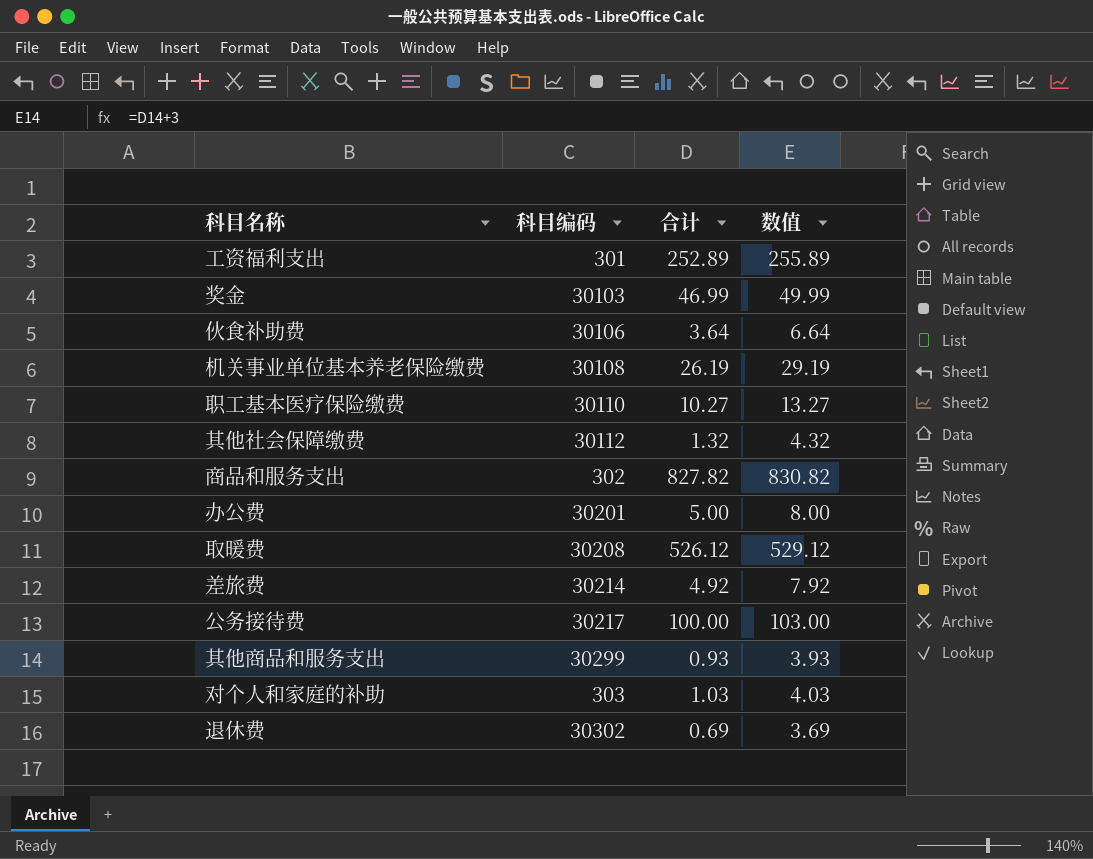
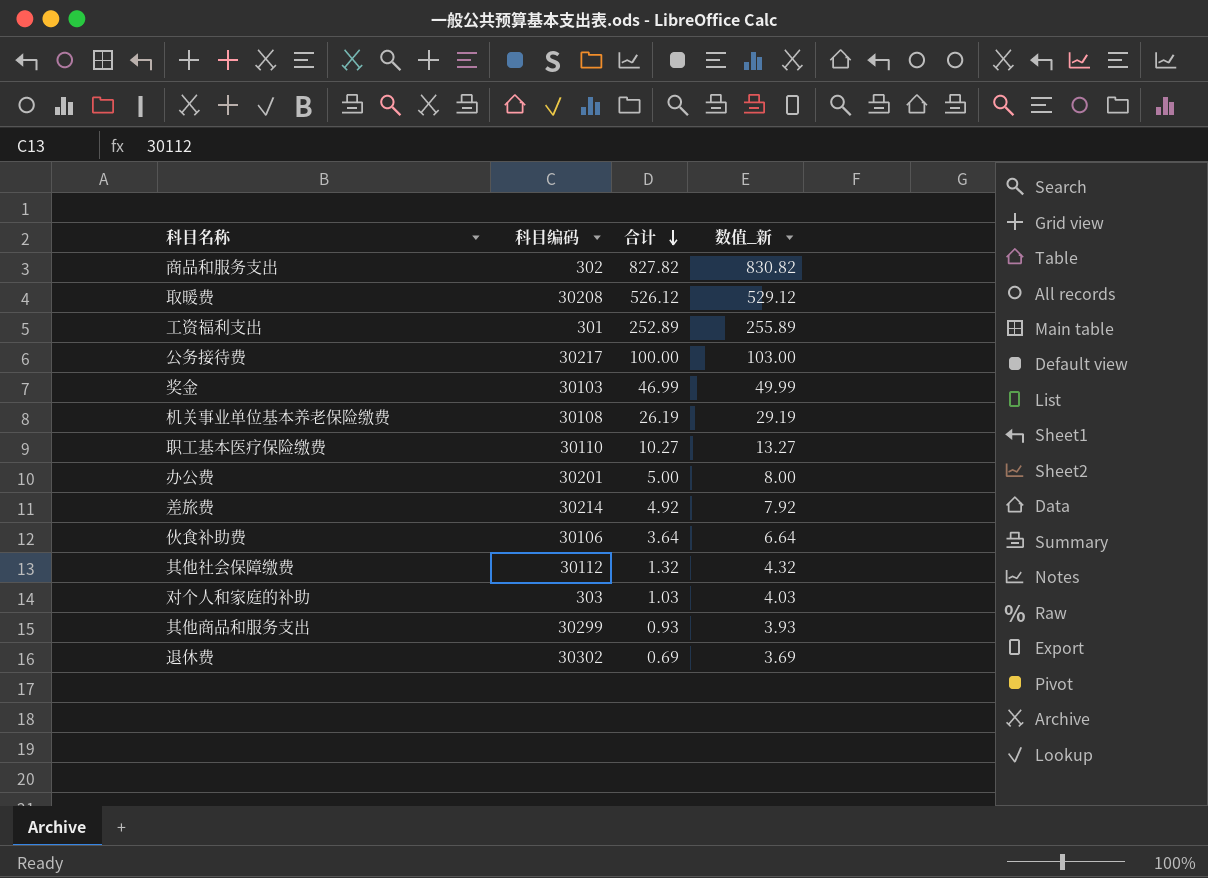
row order: none -> 合计 descending
column name: 数值 -> 数值_新

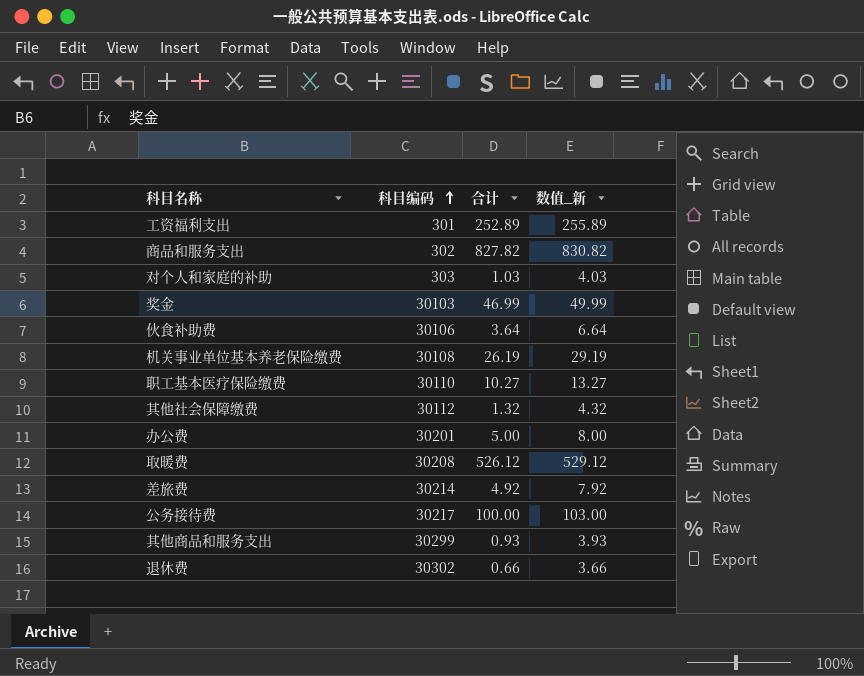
row order: 合计 descending -> 科目编码 ascending
退休费 | 合计: 0.69 -> 0.66
退休费 | 数值_新: 3.69 -> 3.66

